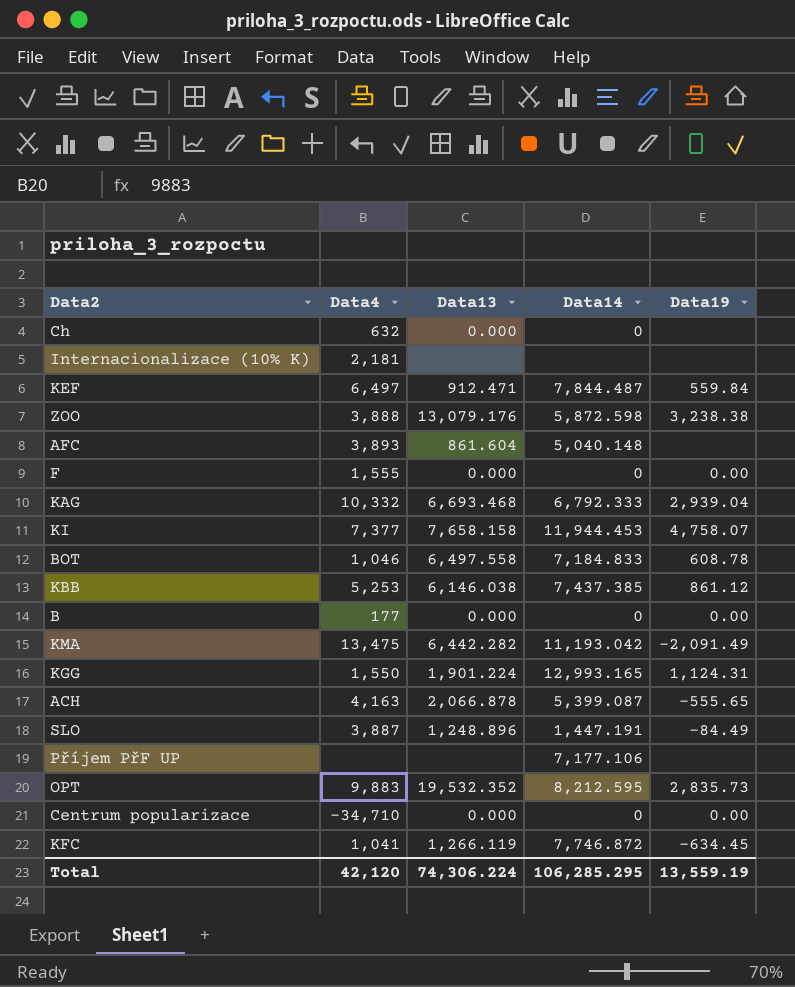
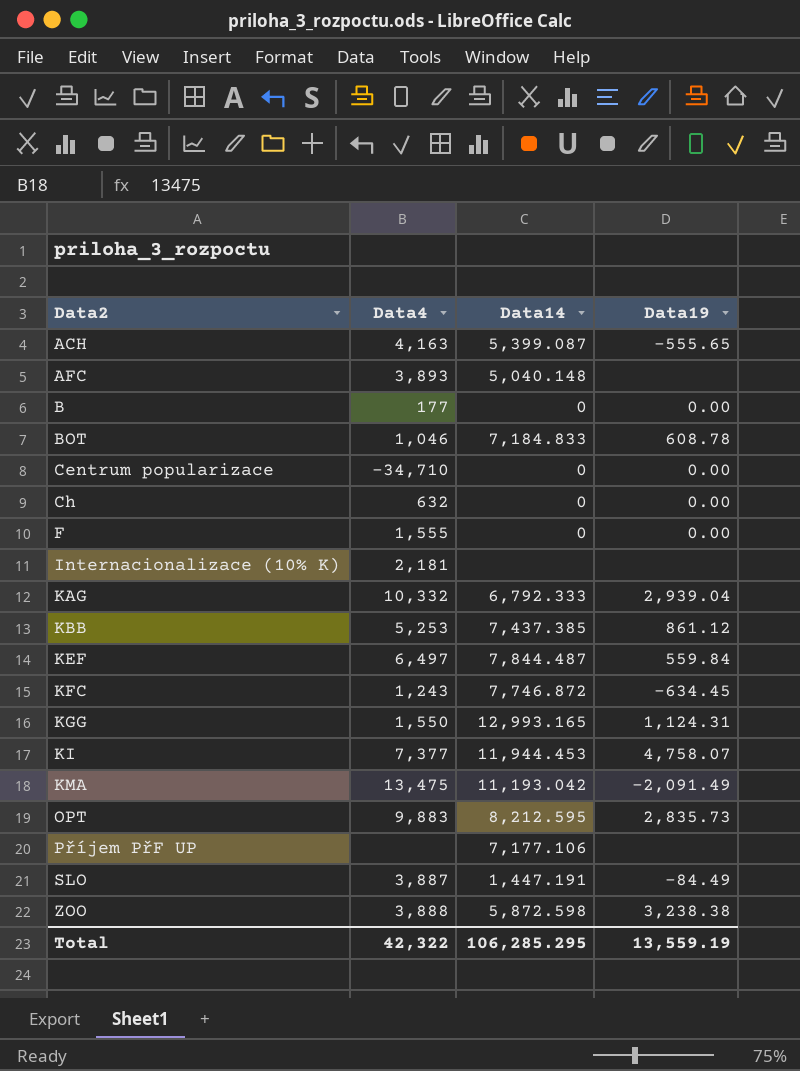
row order: none -> Data2 ascending
column Data13 | position: 3 -> none
Ch | Data19: none -> 0.00
KFC | Data4: 1,041 -> 1,243
Total | Data4: 42,120 -> 42,322

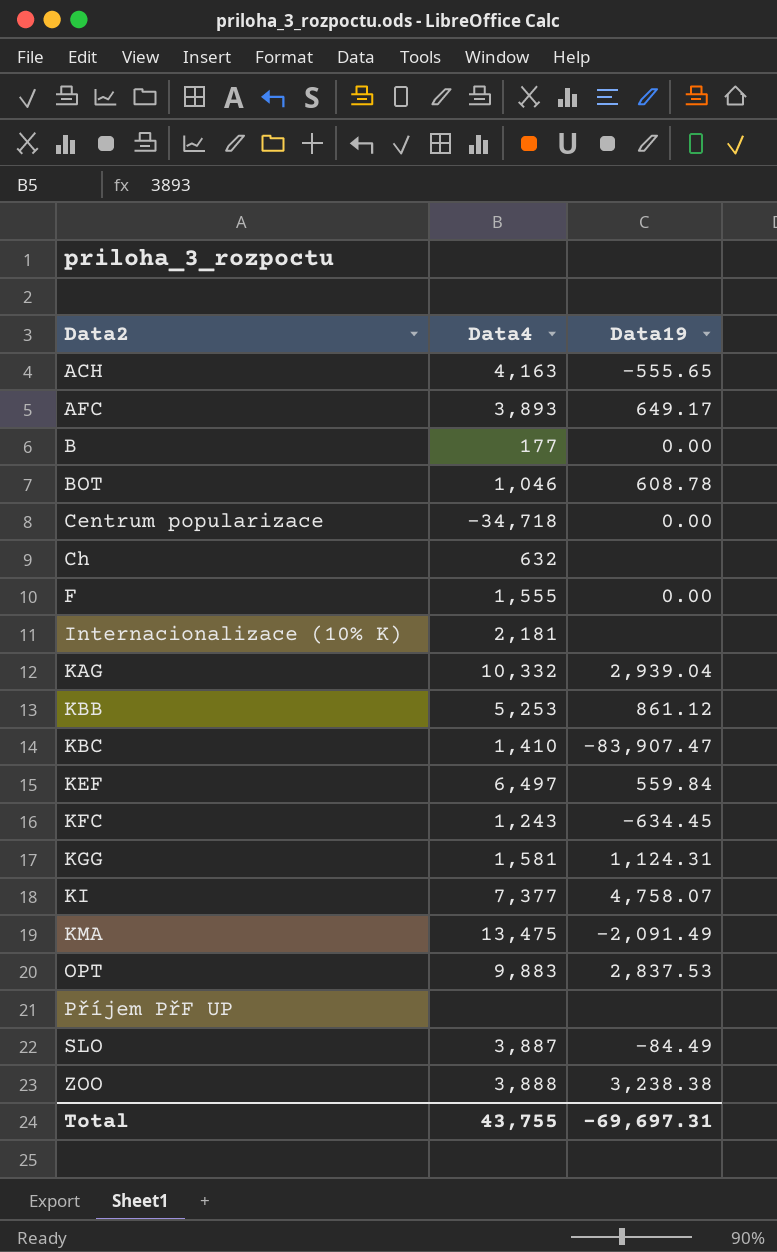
column Data14 | position: 3 -> none
AFC | Data19: none -> 649.17
Centrum popularizace | Data4: -34,710 -> -34,718
Ch | Data19: 0.00 -> none
row KBC: none -> 1,410 | -83,907.47
KGG | Data4: 1,550 -> 1,581
OPT | Data19: 2,835.73 -> 2,837.53
Total | Data4: 42,322 -> 43,755
Total | Data19: 13,559.19 -> -69,697.31

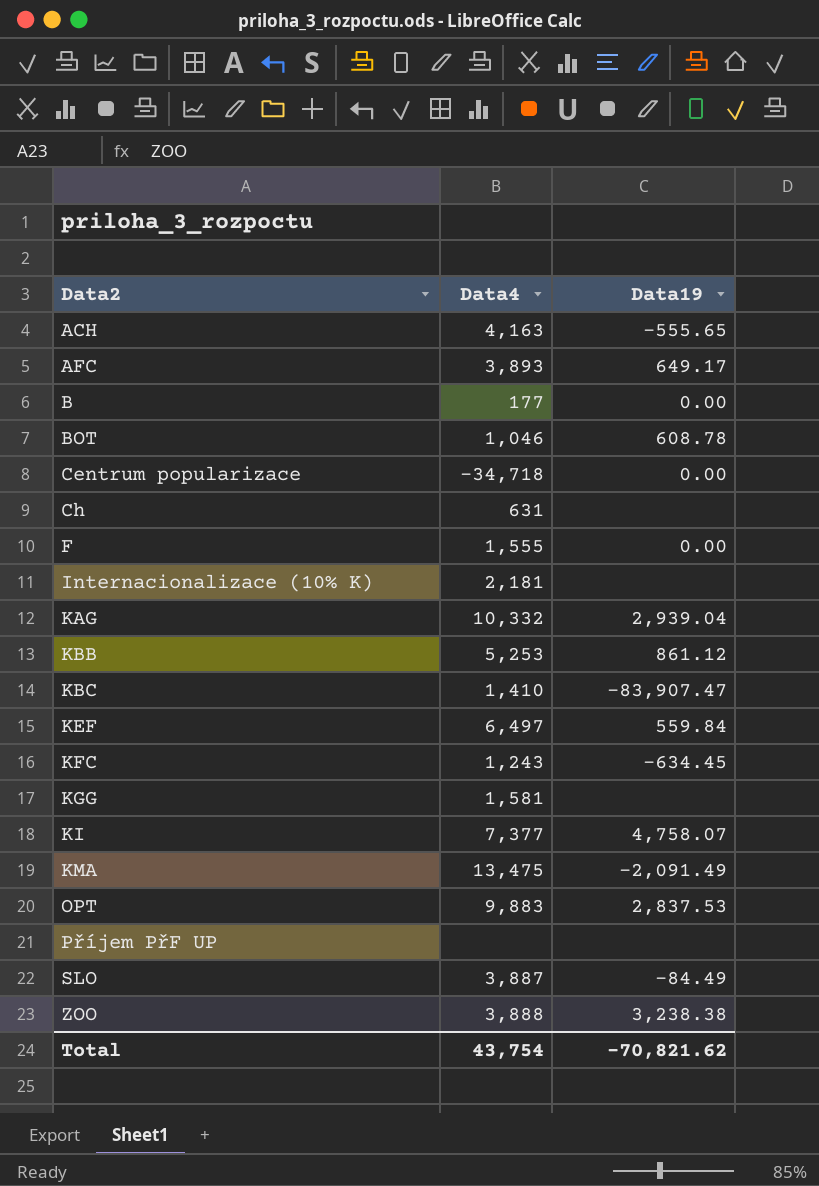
Ch | Data4: 632 -> 631
KGG | Data19: 1,124.31 -> none
Total | Data4: 43,755 -> 43,754
Total | Data19: -69,697.31 -> -70,821.62

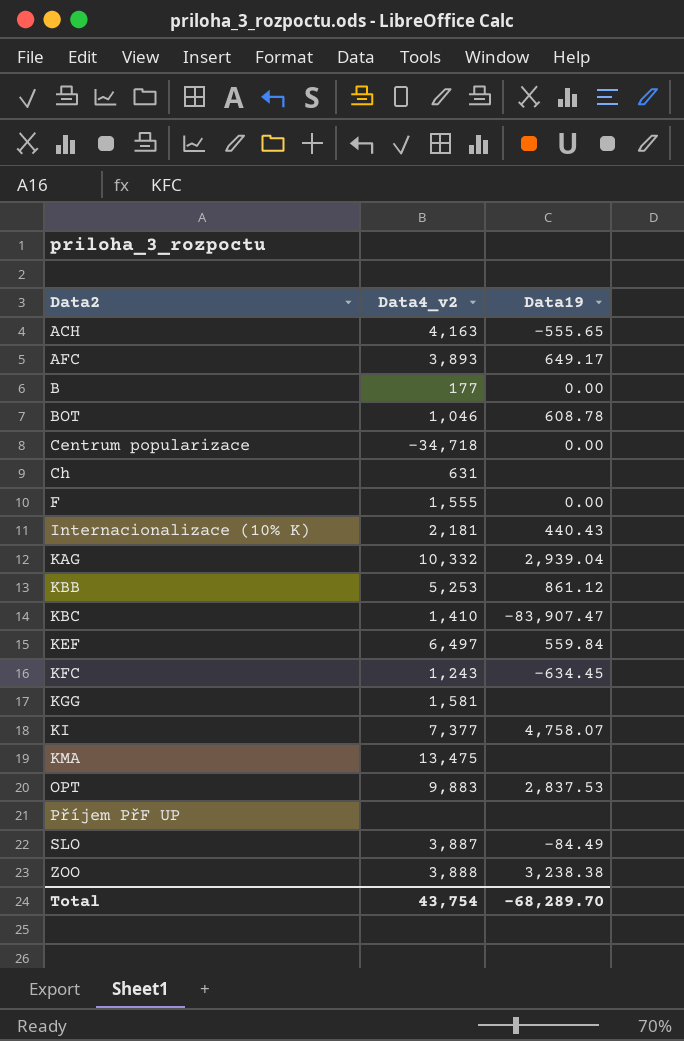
column name: Data4 -> Data4_v2
Internacionalizace (10% K) | Data19: none -> 440.43
KMA | Data19: -2,091.49 -> none
Total | Data19: -70,821.62 -> -68,289.70

